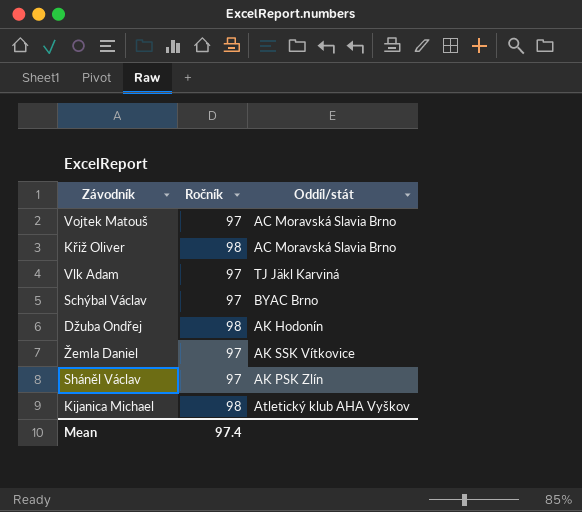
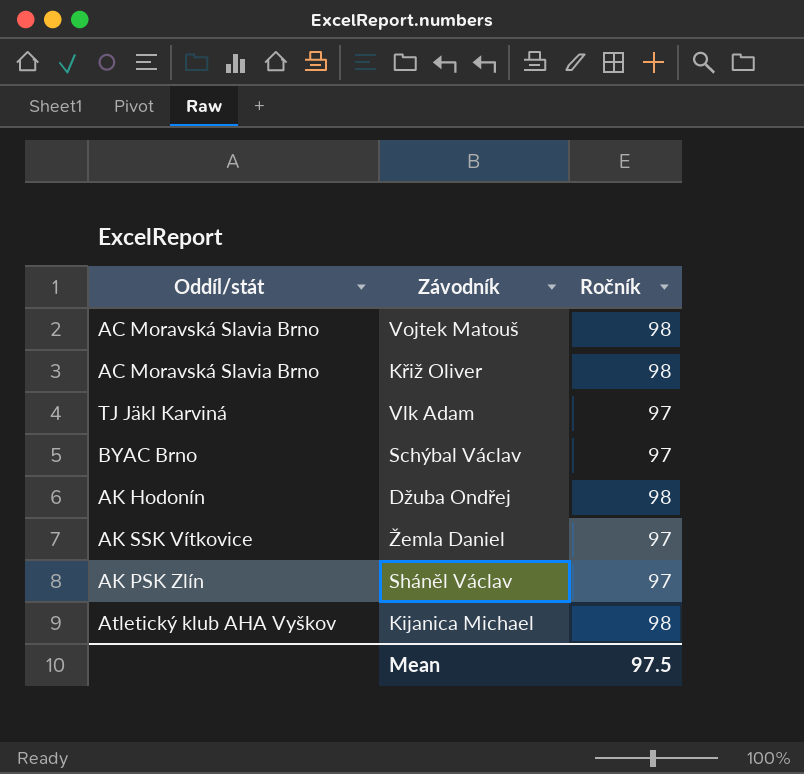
column Oddíl/stát | position: 3 -> 1
Vojtek Matouš | Ročník: 97 -> 98
Mean | Ročník: 97.4 -> 97.5

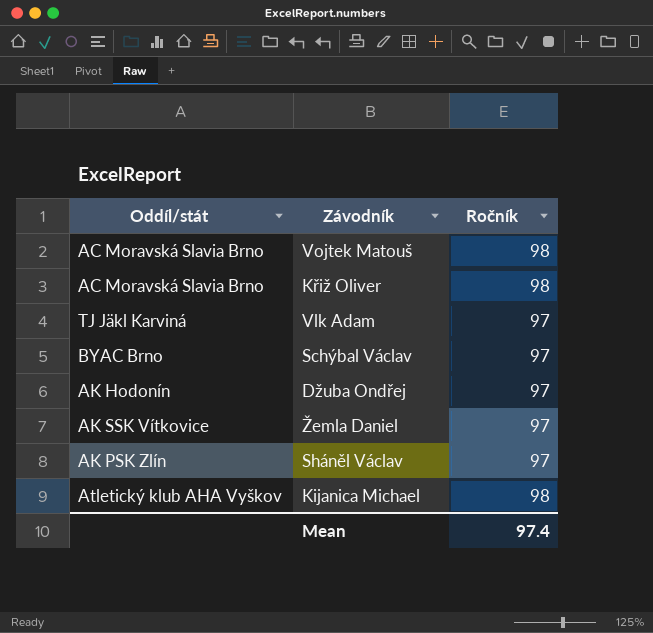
Džuba Ondřej | Ročník: 98 -> 97
Mean | Ročník: 97.5 -> 97.4

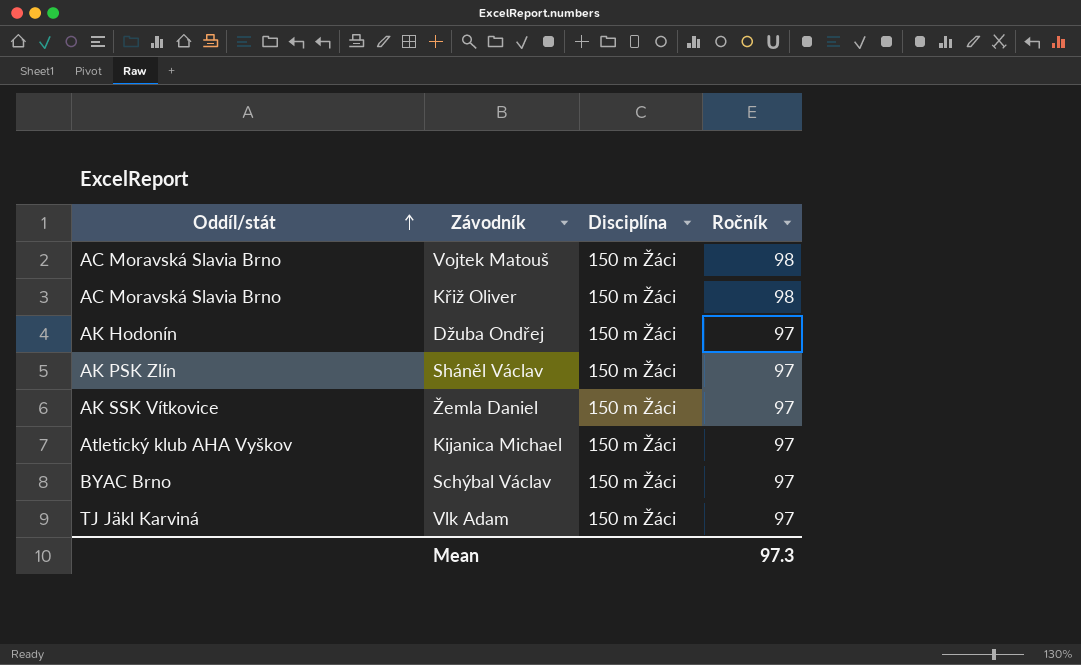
row order: none -> Oddíl/stát ascending
column Disciplína | position: none -> 3
Kijanica Michael | Ročník: 98 -> 97
Mean | Ročník: 97.4 -> 97.3

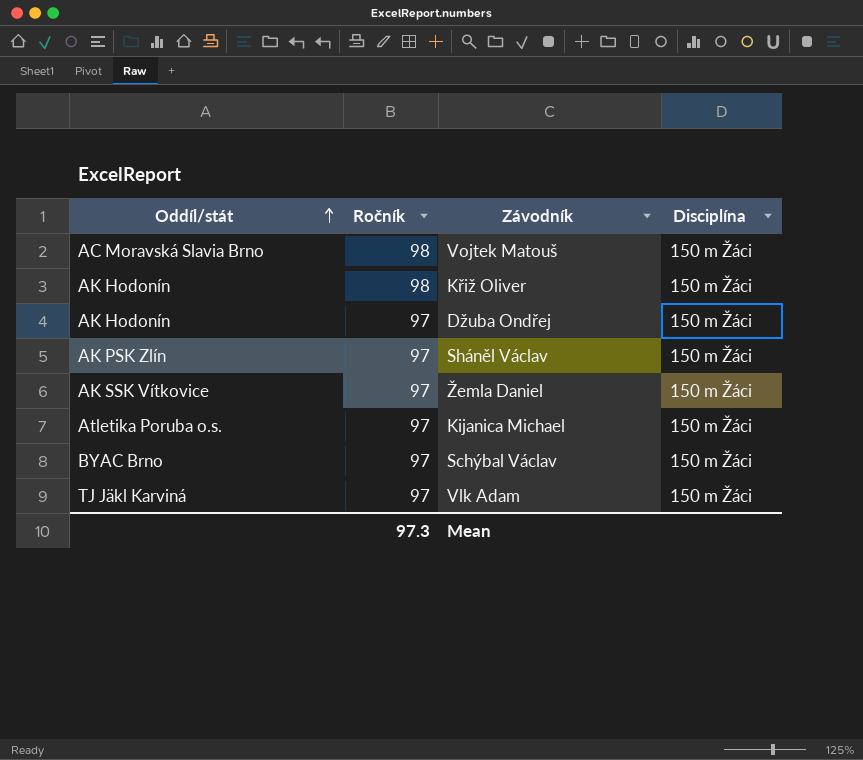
column Ročník | position: 4 -> 2
Křiž Oliver | Oddíl/stát: AC Moravská Slavia Brno -> AK Hodonín
Kijanica Michael | Oddíl/stát: Atletický klub AHA Vyškov -> Atletika Poruba o.s.

